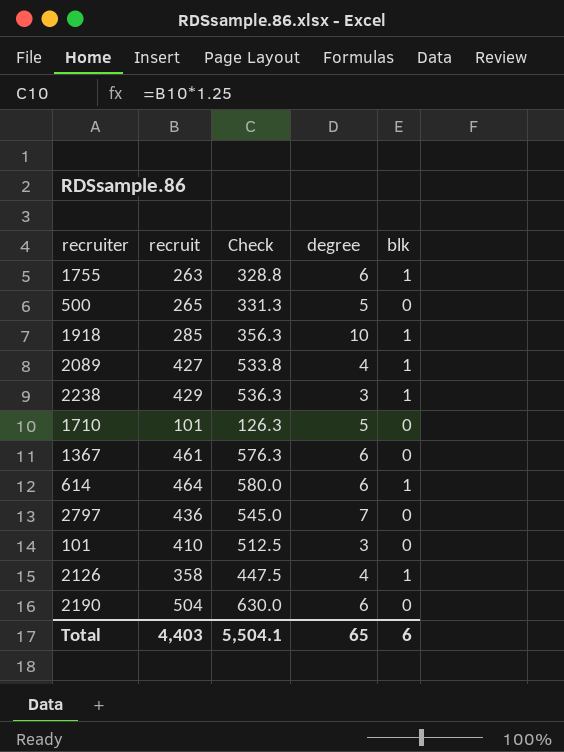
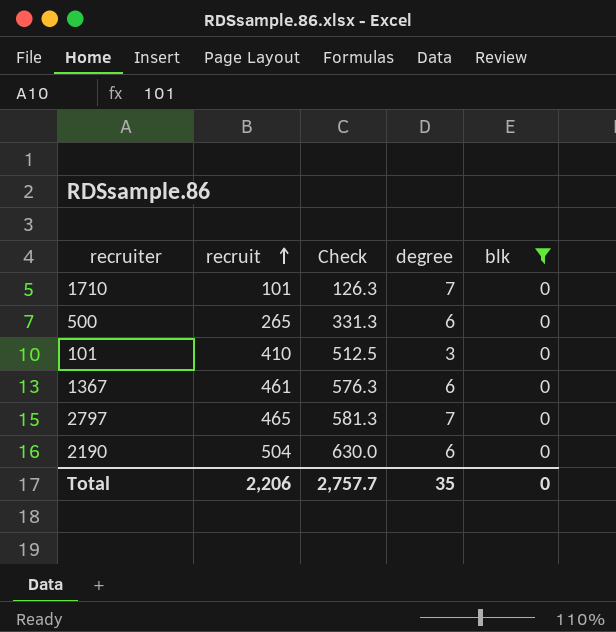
filter: none -> blk = 0
row order: none -> recruit ascending
1710 | degree: 5 -> 7
500 | degree: 5 -> 6
2797 | recruit: 436 -> 465
2797 | Check: 545.0 -> 581.3
Total | recruit: 4,403 -> 2,206
Total | Check: 5,504.1 -> 2,757.7
Total | degree: 65 -> 35
Total | blk: 6 -> 0

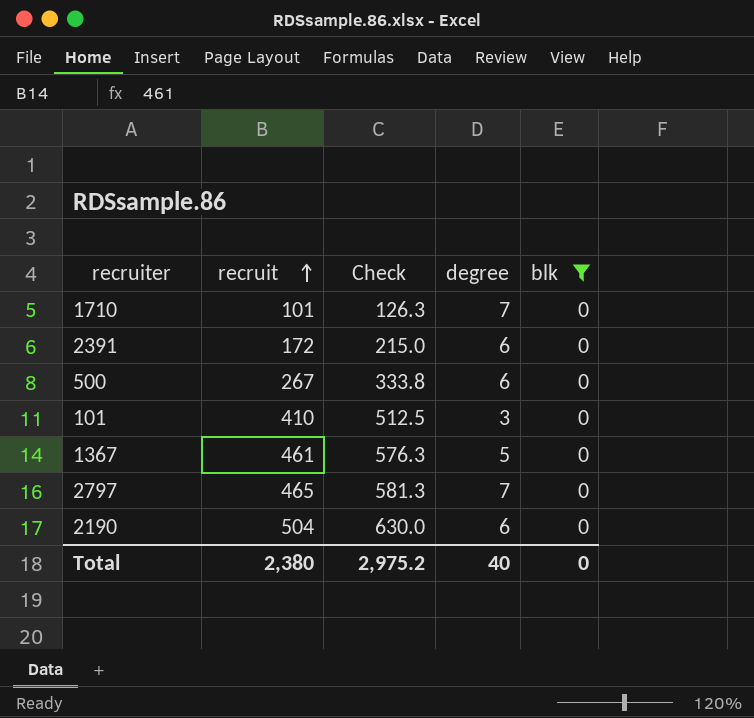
row 2391: none -> 172 | 215.0 | 6 | 0
500 | recruit: 265 -> 267
500 | Check: 331.3 -> 333.8
1367 | degree: 6 -> 5
Total | recruit: 2,206 -> 2,380
Total | Check: 2,757.7 -> 2,975.2
Total | degree: 35 -> 40

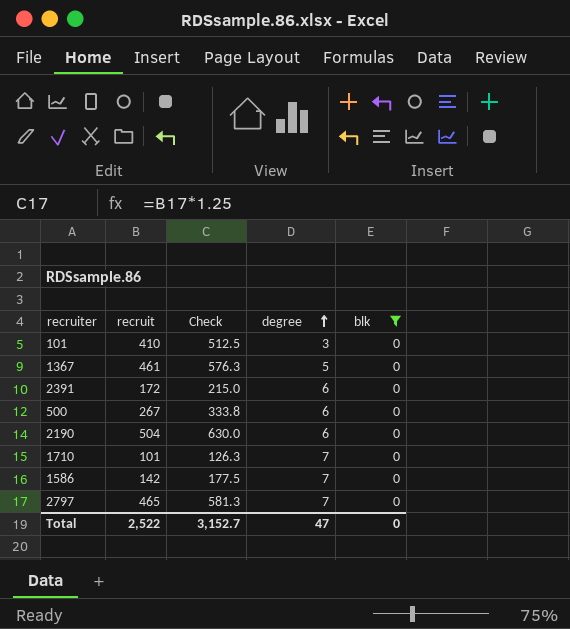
row order: recruit ascending -> degree ascending
row 1586: none -> 142 | 177.5 | 7 | 0
Total | recruit: 2,380 -> 2,522
Total | Check: 2,975.2 -> 3,152.7
Total | degree: 40 -> 47

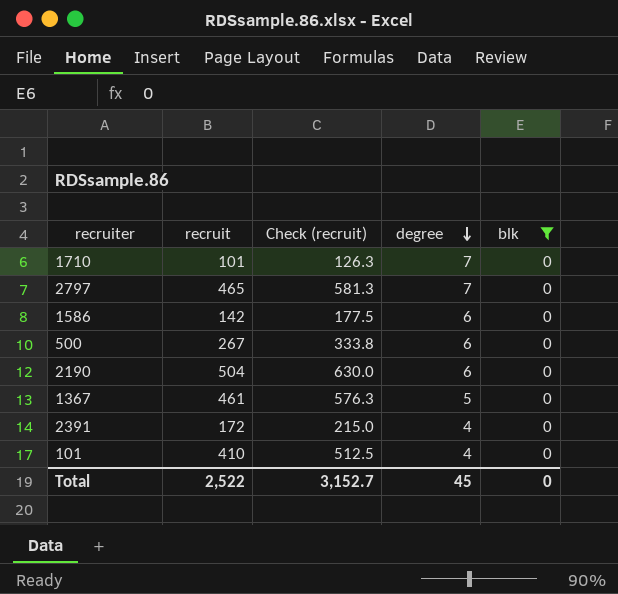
row order: degree ascending -> degree descending
column name: Check -> Check (recruit)
1586 | degree: 7 -> 6
2391 | degree: 6 -> 4
101 | degree: 3 -> 4
Total | degree: 47 -> 45

